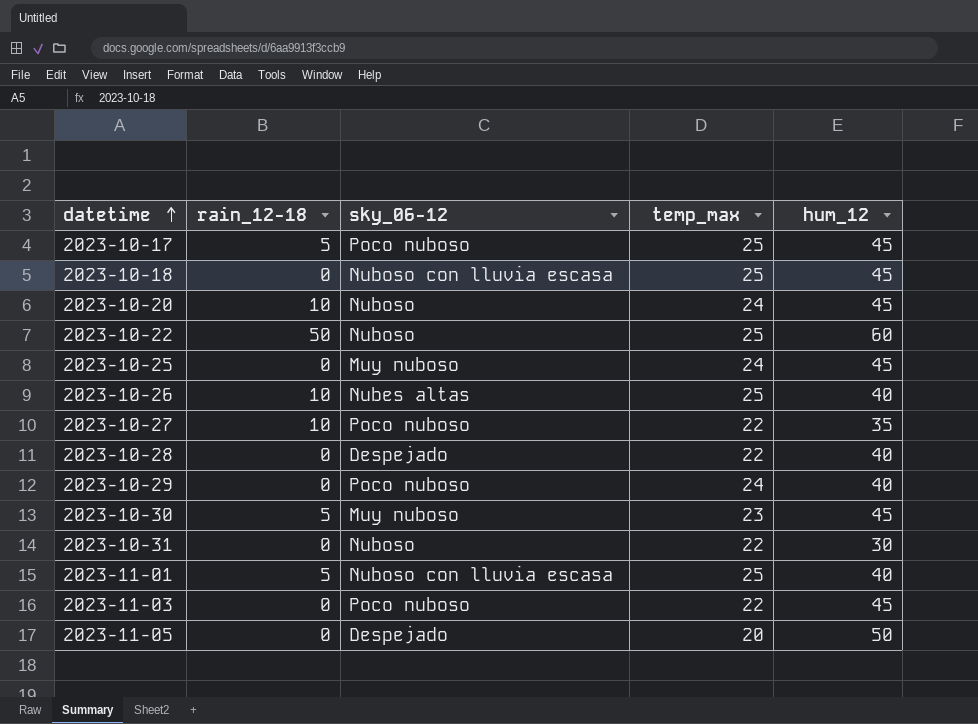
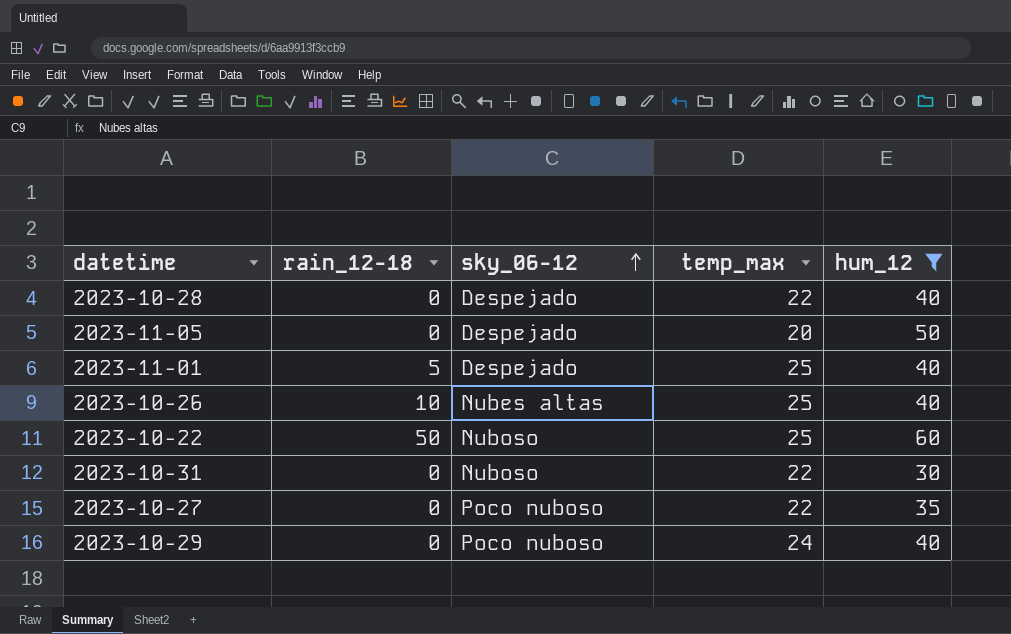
filter: none -> hum_12 != 45
row order: datetime ascending -> sky_06-12 ascending
2023-11-01 | sky_06-12: Nuboso con lluvia escasa -> Despejado
2023-10-27 | rain_12-18: 10 -> 0

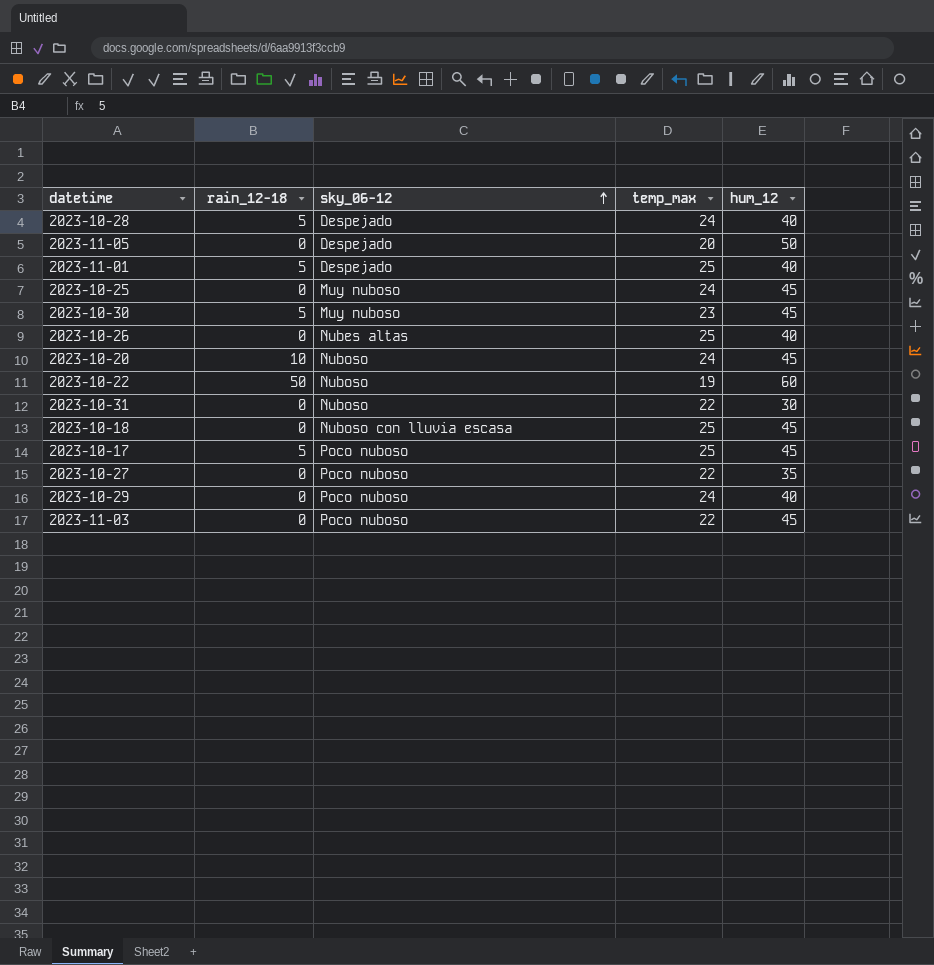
filter: hum_12 != 45 -> none
2023-10-28 | rain_12-18: 0 -> 5
2023-10-28 | temp_max: 22 -> 24
2023-10-26 | rain_12-18: 10 -> 0
2023-10-22 | temp_max: 25 -> 19

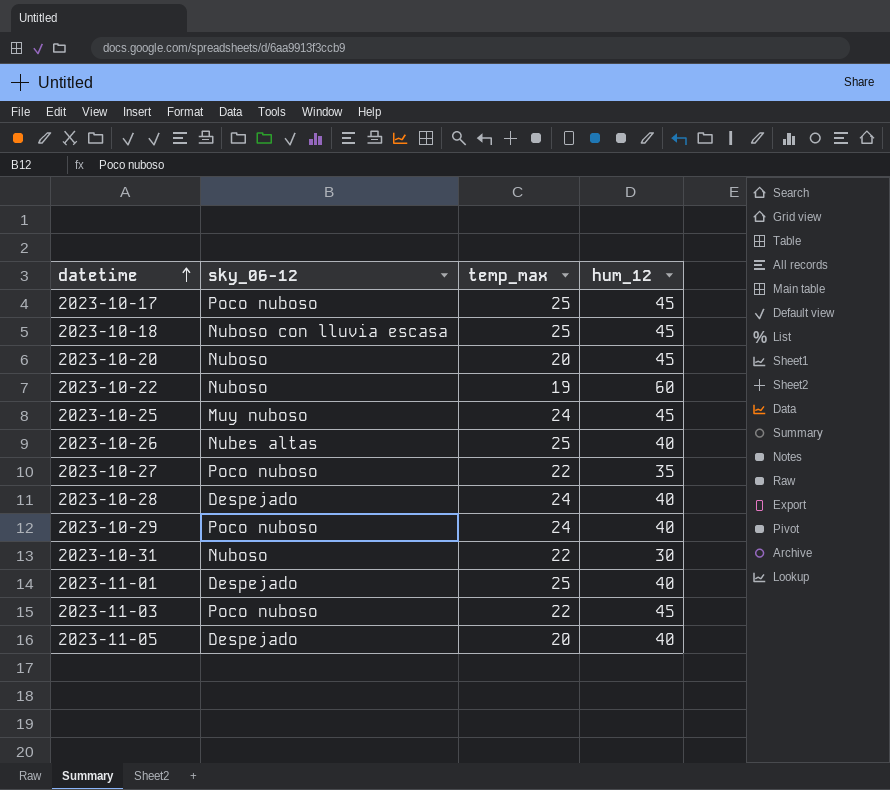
row order: sky_06-12 ascending -> datetime ascending
column rain_12-18 | position: 2 -> none
row 2023-10-30: 5 | Muy nuboso | 23 | 45 -> none
2023-10-20 | temp_max: 24 -> 20
2023-11-05 | hum_12: 50 -> 40

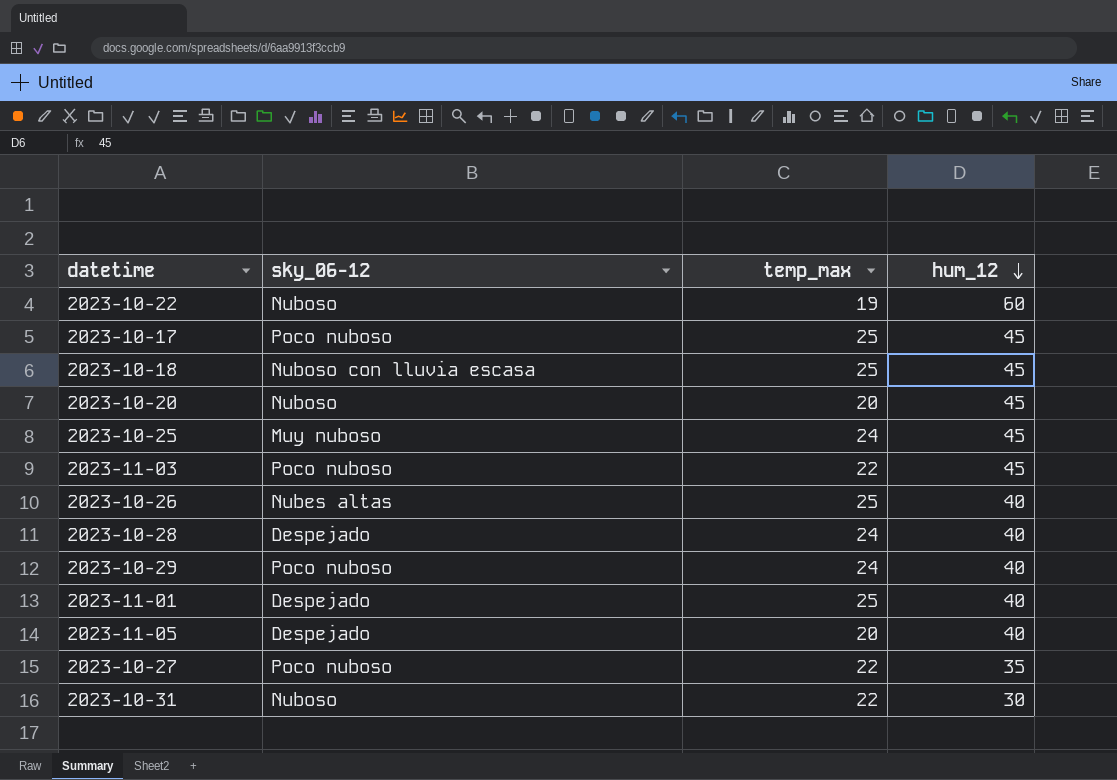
row order: datetime ascending -> hum_12 descending

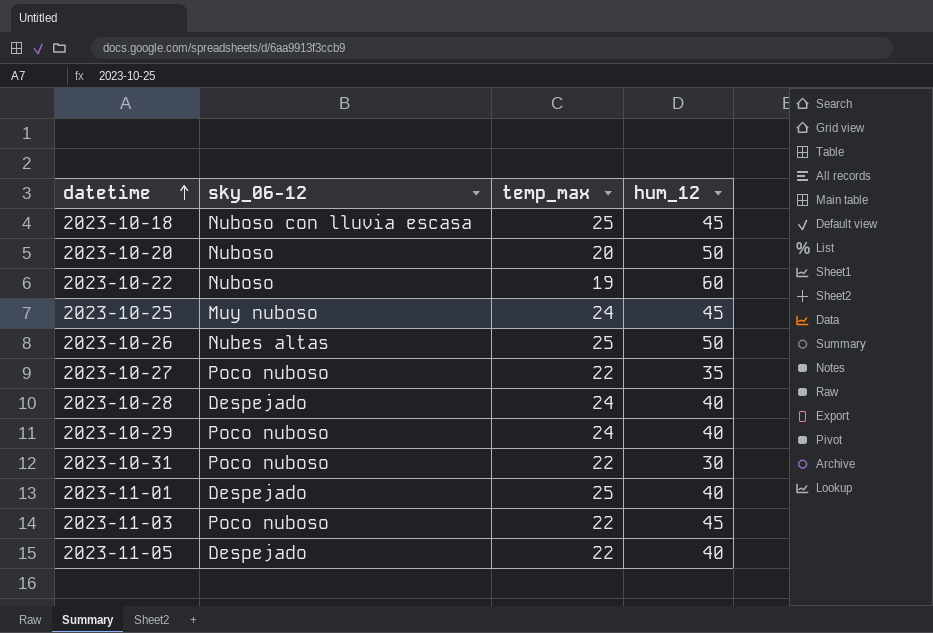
row order: hum_12 descending -> datetime ascending
row 2023-10-17: Poco nuboso | 25 | 45 -> none
2023-10-20 | hum_12: 45 -> 50
2023-10-26 | hum_12: 40 -> 50
2023-10-31 | sky_06-12: Nuboso -> Poco nuboso
2023-11-05 | temp_max: 20 -> 22

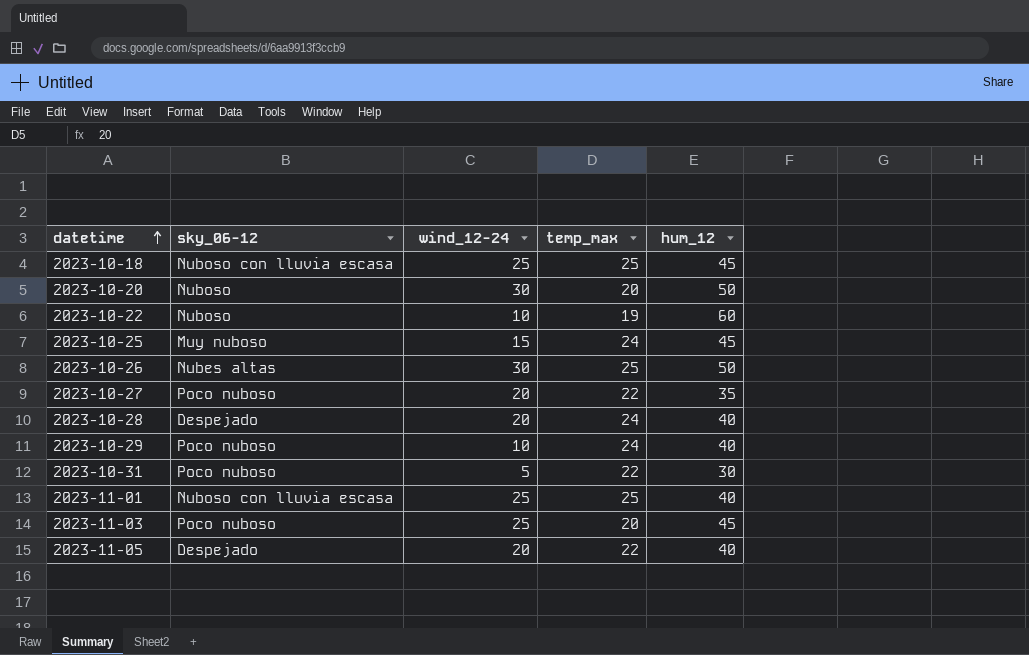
column wind_12-24 | position: none -> 3
2023-11-01 | sky_06-12: Despejado -> Nuboso con lluvia escasa
2023-11-03 | temp_max: 22 -> 20

